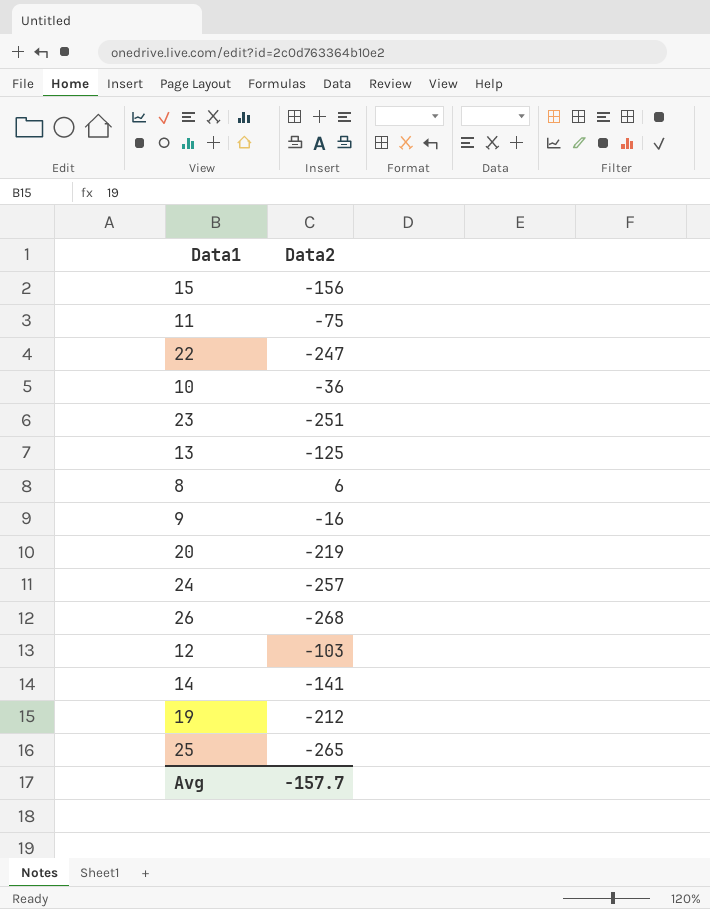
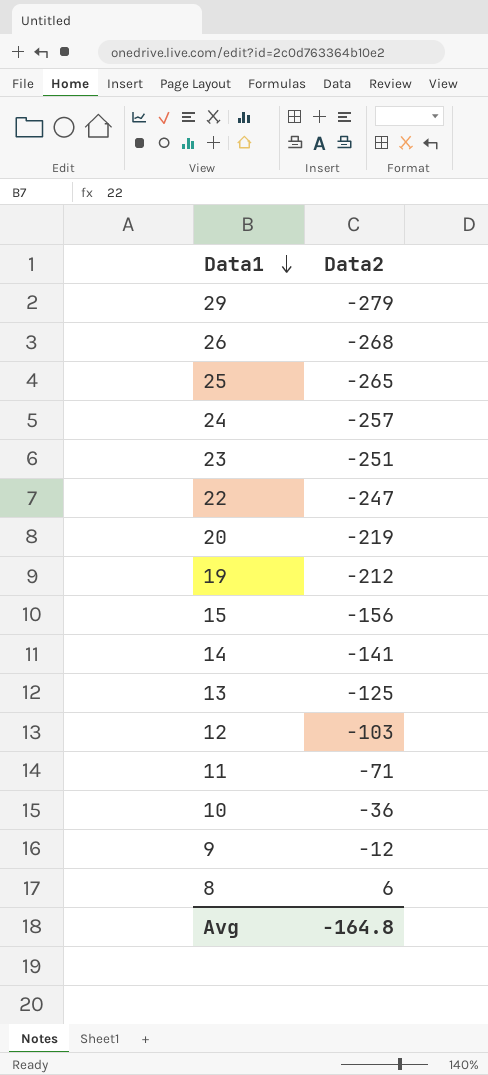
row order: none -> Data1 descending
row 29: none -> -279
11 | Data2: -75 -> -71
9 | Data2: -16 -> -12
Avg | Data2: -157.7 -> -164.8

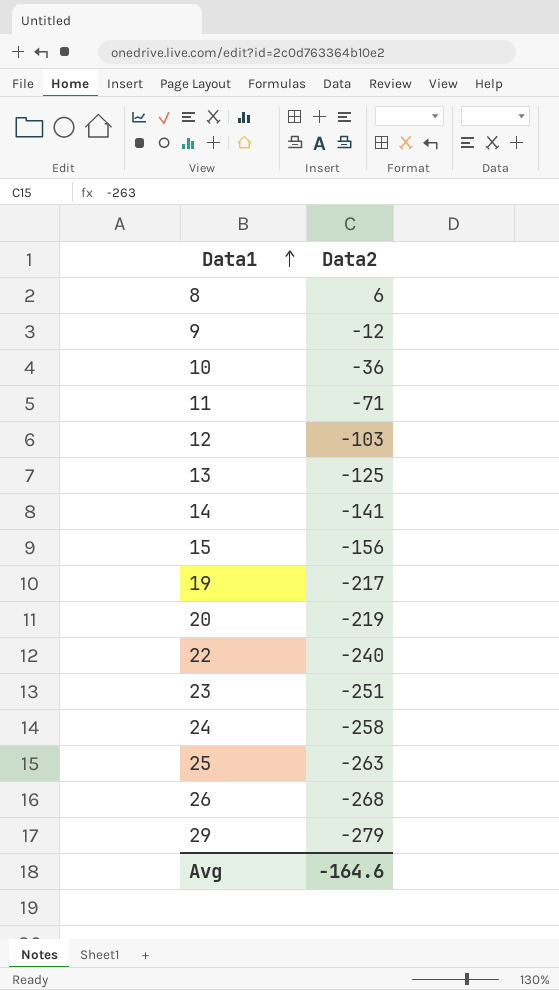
row order: Data1 descending -> Data1 ascending
19 | Data2: -212 -> -217
22 | Data2: -247 -> -240
24 | Data2: -257 -> -258
25 | Data2: -265 -> -263
Avg | Data2: -164.8 -> -164.6

